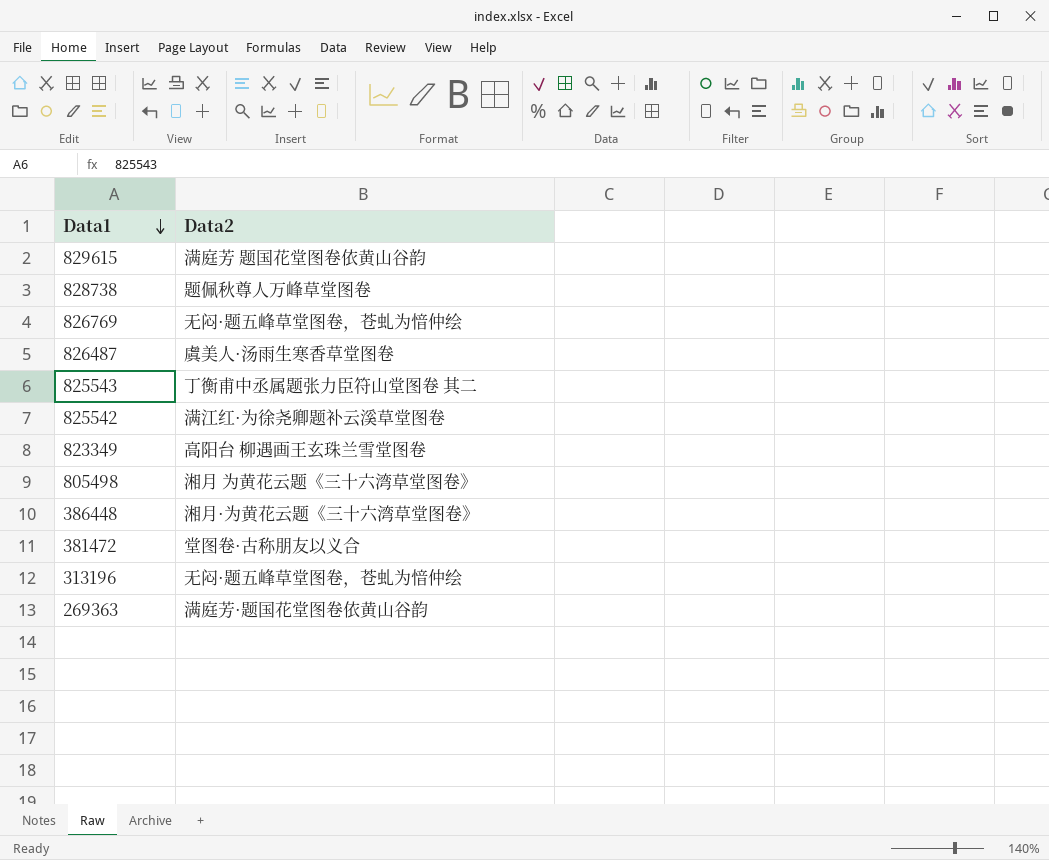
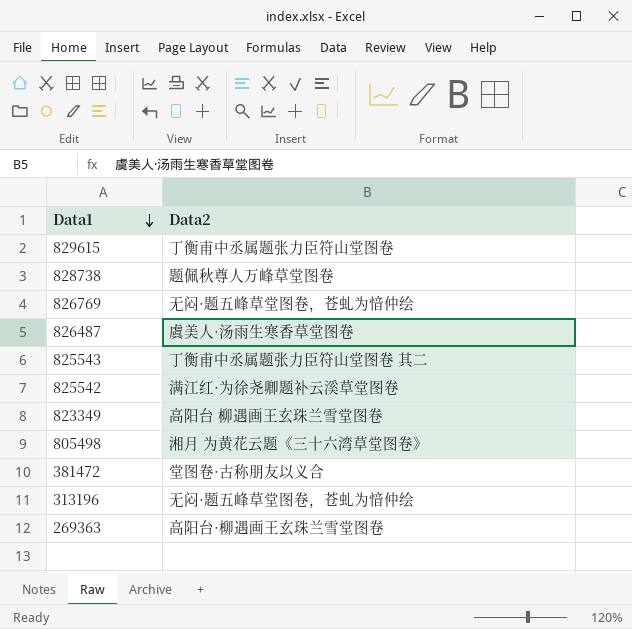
row 386448: 湘月·为黄花云题《三十六湾草堂图卷》 -> none
829615 | Data2: 满庭芳 题国花堂图卷依黄山谷韵 -> 丁衡甫中丞属题张力臣符山堂图卷
269363 | Data2: 满庭芳·题国花堂图卷依黄山谷韵 -> 高阳台·柳遇画王玄珠兰雪堂图卷

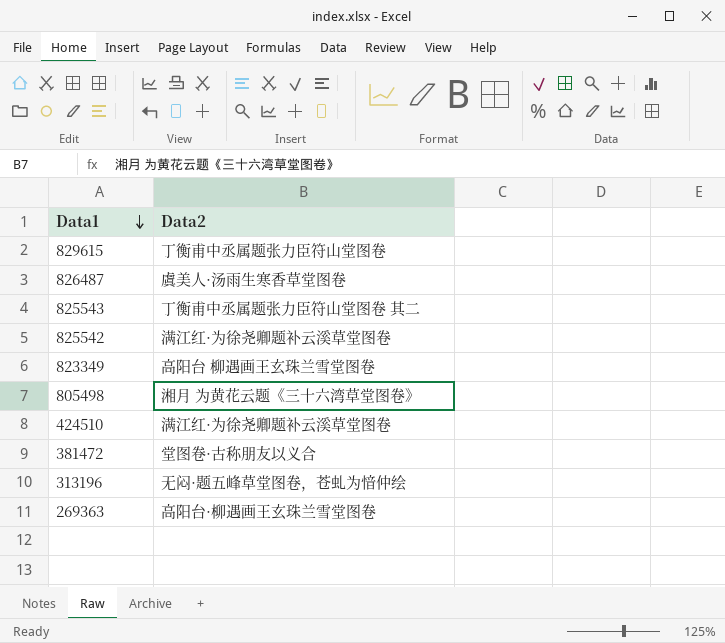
row 828738: 题佩秋尊人万峰草堂图卷 -> none
row 826769: 无闷·题五峰草堂图卷，苍虬为愔仲绘 -> none
row 424510: none -> 满江红·为徐尧卿题补云溪草堂图卷

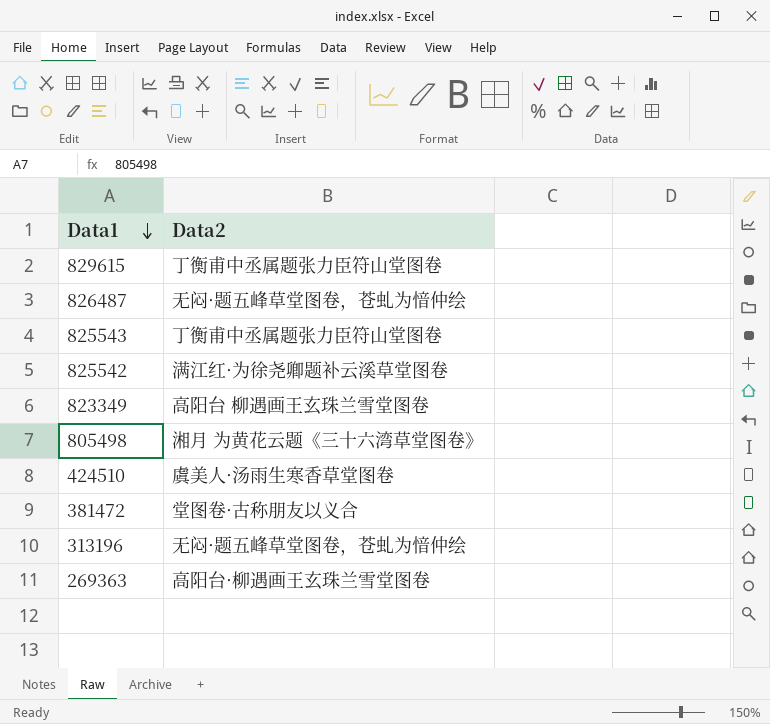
826487 | Data2: 虞美人·汤雨生寒香草堂图卷 -> 无闷·题五峰草堂图卷，苍虬为愔仲绘
825543 | Data2: 丁衡甫中丞属题张力臣符山堂图卷 其二 -> 丁衡甫中丞属题张力臣符山堂图卷
424510 | Data2: 满江红·为徐尧卿题补云溪草堂图卷 -> 虞美人·汤雨生寒香草堂图卷

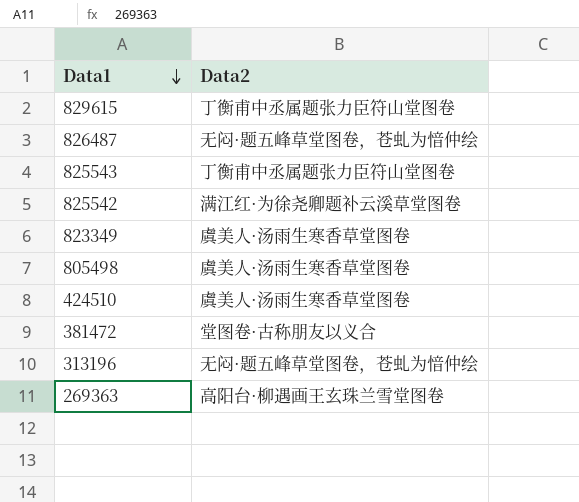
823349 | Data2: 高阳台 柳遇画王玄珠兰雪堂图卷 -> 虞美人·汤雨生寒香草堂图卷
805498 | Data2: 湘月 为黄花云题《三十六湾草堂图卷》 -> 虞美人·汤雨生寒香草堂图卷

